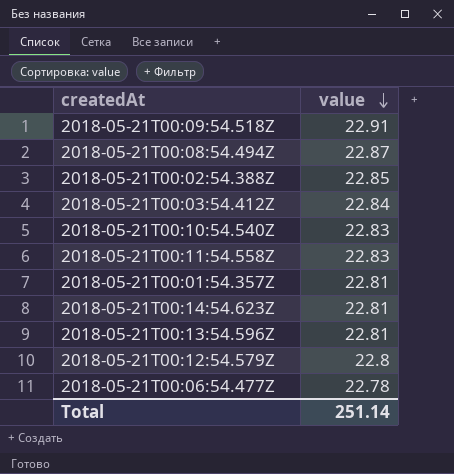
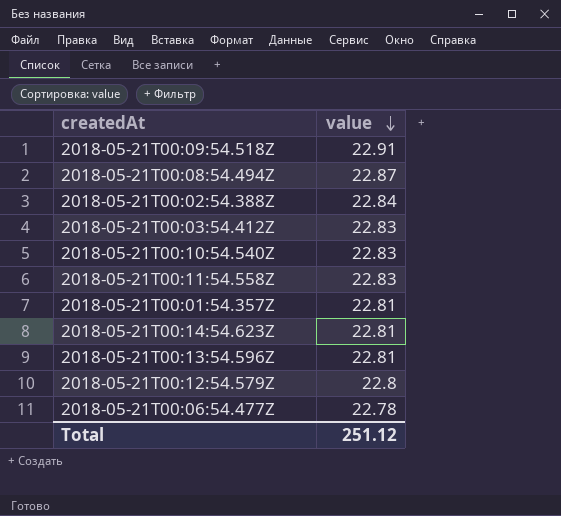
2018-05-21T00:02:54.388Z | value: 22.85 -> 22.84
2018-05-21T00:03:54.412Z | value: 22.84 -> 22.83
Total | value: 251.14 -> 251.12

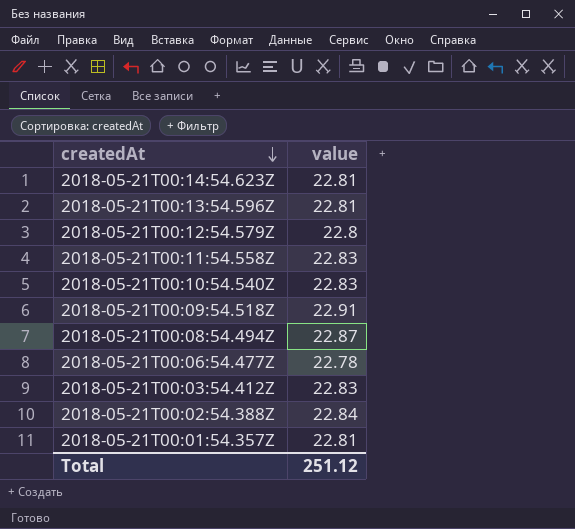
row order: value descending -> createdAt descending

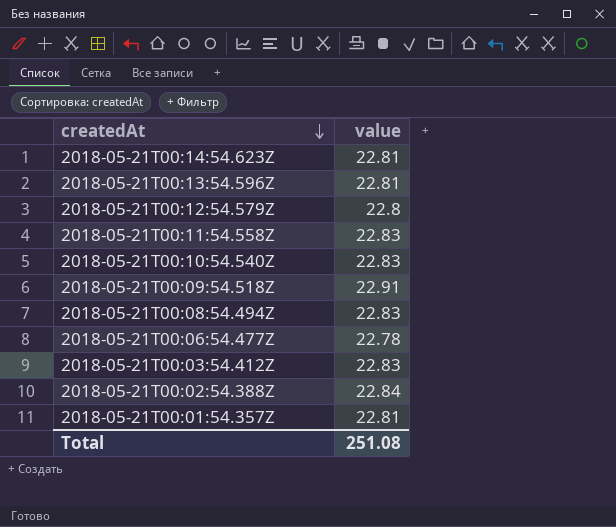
2018-05-21T00:08:54.494Z | value: 22.87 -> 22.83
Total | value: 251.12 -> 251.08

